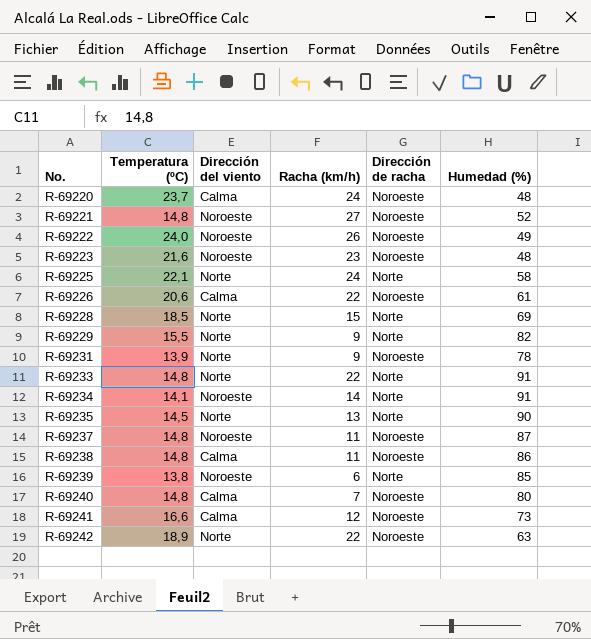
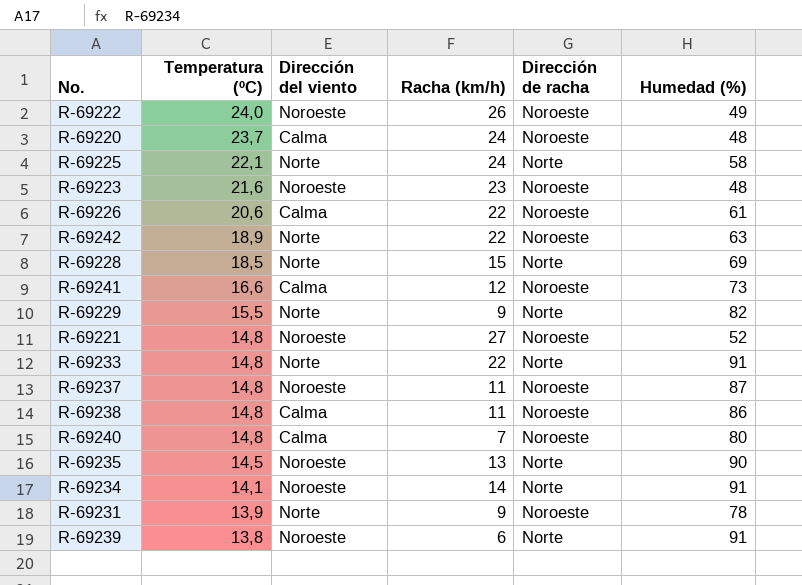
row order: No. ascending -> Temperatura (ºC) descending
R-69235 | Dirección del viento: Norte -> Noroeste
R-69239 | Humedad (%): 85 -> 91

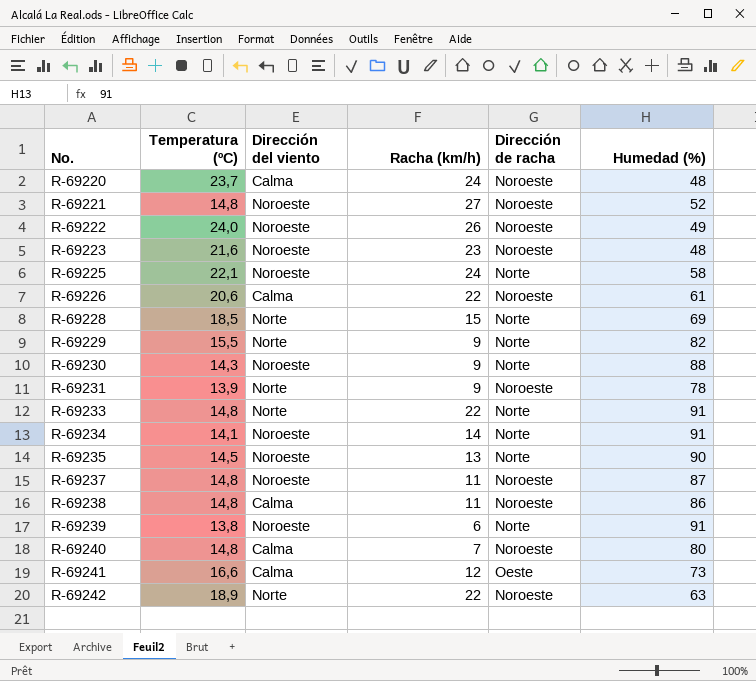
row order: Temperatura (ºC) descending -> No. ascending
R-69225 | Dirección del viento: Norte -> Noroeste
row R-69230: none -> 14,3 | Noroeste | 9 | Norte | 88
R-69241 | Dirección de racha: Noroeste -> Oeste

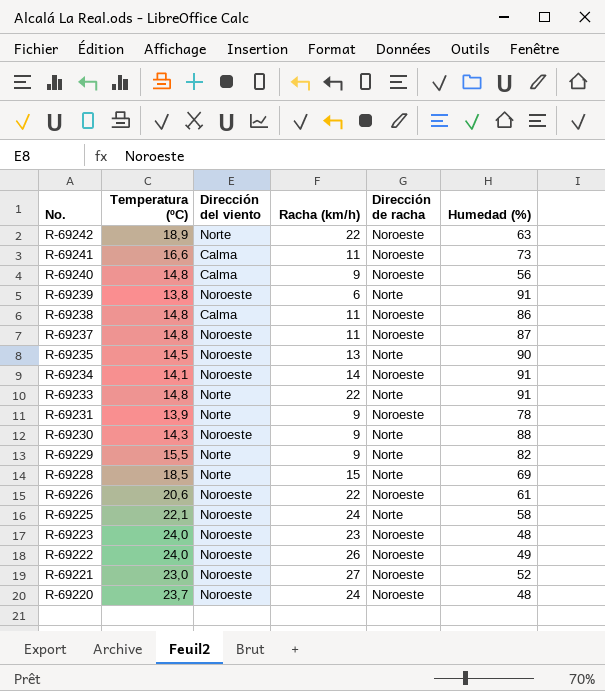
row order: No. ascending -> No. descending
R-69241 | Racha (km/h): 12 -> 11
R-69241 | Dirección de racha: Oeste -> Noroeste
R-69240 | Racha (km/h): 7 -> 9
R-69240 | Humedad (%): 80 -> 56
R-69234 | Dirección de racha: Norte -> Noroeste
R-69226 | Dirección del viento: Calma -> Noroeste
R-69223 | Temperatura (ºC): 21,6 -> 24,0
R-69221 | Temperatura (ºC): 14,8 -> 23,0
R-69220 | Dirección del viento: Calma -> Noroeste

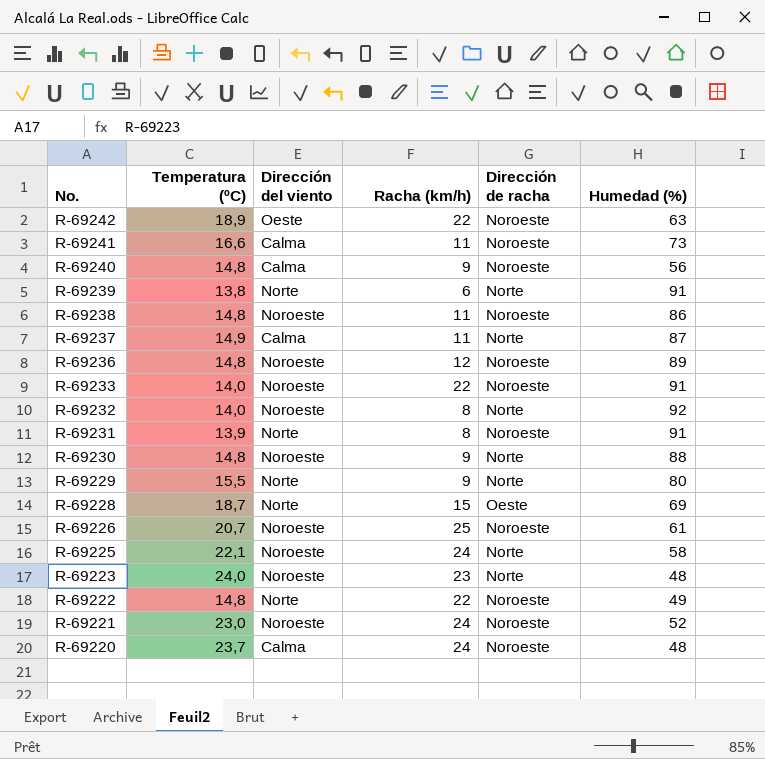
row R-69235: 14,5 | Noroeste | 13 | Norte | 90 -> none
row R-69234: 14,1 | Noroeste | 14 | Noroeste | 91 -> none
R-69242 | Dirección del viento: Norte -> Oeste
R-69239 | Dirección del viento: Noroeste -> Norte
R-69238 | Dirección del viento: Calma -> Noroeste
R-69237 | Temperatura (ºC): 14,8 -> 14,9
R-69237 | Dirección del viento: Noroeste -> Calma
R-69237 | Dirección de racha: Noroeste -> Norte
row R-69236: none -> 14,8 | Noroeste | 12 | Noroeste | 89
R-69233 | Temperatura (ºC): 14,8 -> 14,0
R-69233 | Dirección del viento: Norte -> Noroeste
R-69233 | Dirección de racha: Norte -> Noroeste
row R-69232: none -> 14,0 | Noroeste | 8 | Norte | 92
R-69231 | Racha (km/h): 9 -> 8
R-69231 | Humedad (%): 78 -> 91
R-69230 | Temperatura (ºC): 14,3 -> 14,8
R-69229 | Humedad (%): 82 -> 80
R-69228 | Temperatura (ºC): 18,5 -> 18,7
R-69228 | Dirección de racha: Norte -> Oeste
R-69226 | Temperatura (ºC): 20,6 -> 20,7
R-69226 | Racha (km/h): 22 -> 25
R-69223 | Dirección de racha: Noroeste -> Norte
R-69222 | Temperatura (ºC): 24,0 -> 14,8
R-69222 | Dirección del viento: Noroeste -> Norte
R-69222 | Racha (km/h): 26 -> 22
R-69221 | Racha (km/h): 27 -> 24
R-69220 | Dirección del viento: Noroeste -> Calma

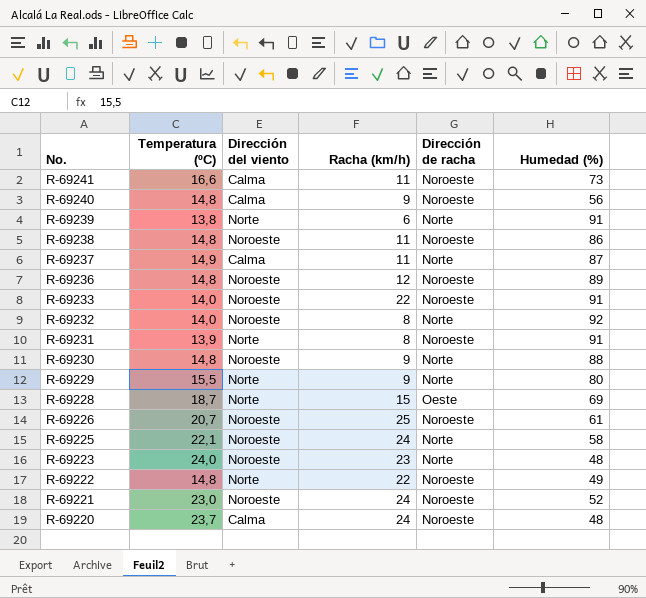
row R-69242: 18,9 | Oeste | 22 | Noroeste | 63 -> none

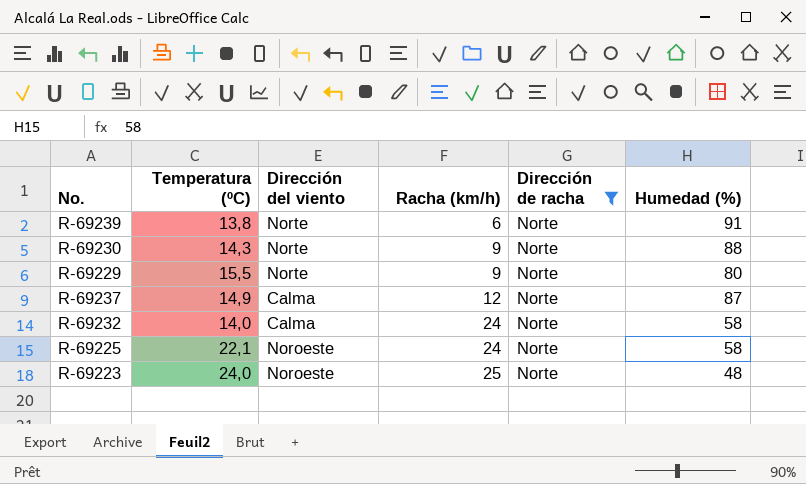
filter: none -> Dirección de racha = Norte
row order: No. descending -> Racha (km/h) ascending
R-69230 | Temperatura (ºC): 14,8 -> 14,3
R-69230 | Dirección del viento: Noroeste -> Norte
R-69237 | Racha (km/h): 11 -> 12
R-69232 | Dirección del viento: Noroeste -> Calma
R-69232 | Racha (km/h): 8 -> 24
R-69232 | Humedad (%): 92 -> 58
R-69223 | Racha (km/h): 23 -> 25

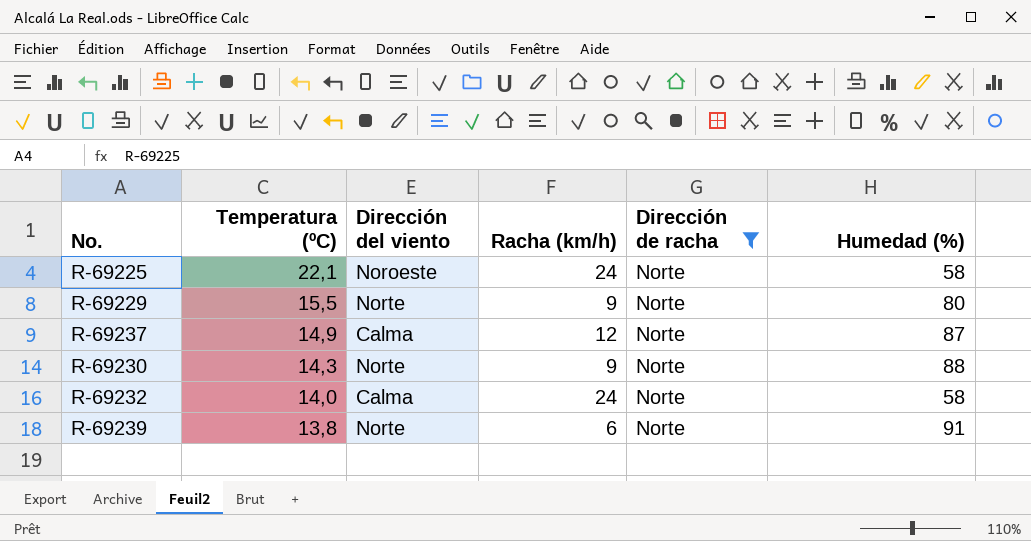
row order: Racha (km/h) ascending -> Temperatura (ºC) descending
row R-69223: 24,0 | Noroeste | 25 | Norte | 48 -> none

